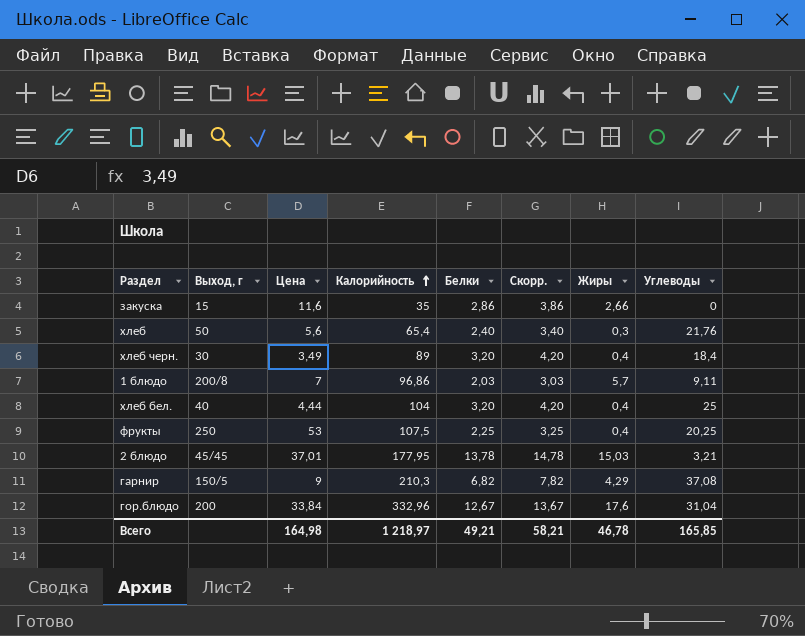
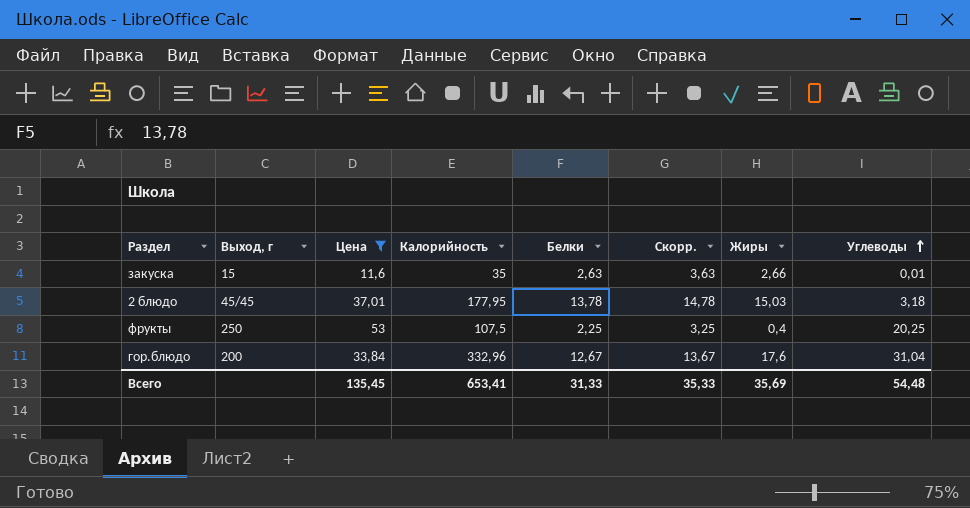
filter: none -> Цена >= 11,6
row order: Калорийность ascending -> Углеводы ascending
закуска | Белки: 2,86 -> 2,63
закуска | Скорр.: 3,86 -> 3,63
закуска | Углеводы: 0 -> 0,01
2 блюдо | Углеводы: 3,21 -> 3,18
Всего | Цена: 164,98 -> 135,45
Всего | Калорийность: 1 218,97 -> 653,41
Всего | Белки: 49,21 -> 31,33
Всего | Скорр.: 58,21 -> 35,33
Всего | Жиры: 46,78 -> 35,69
Всего | Углеводы: 165,85 -> 54,48

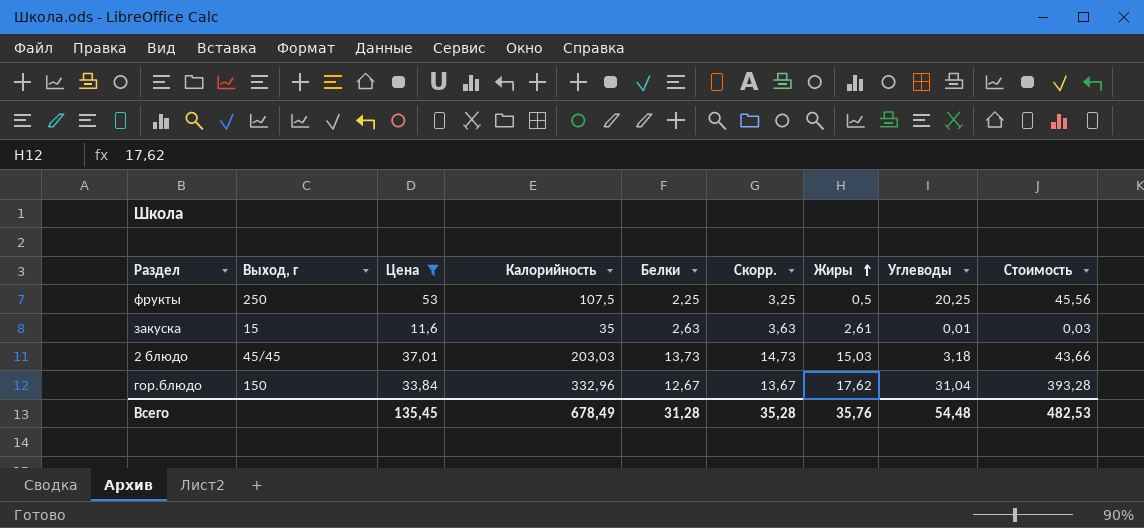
row order: Углеводы ascending -> Жиры ascending
column Стоимость | formula: none -> [Белки] * [Углеводы]
фрукты | Жиры: 0,4 -> 0,5
закуска | Жиры: 2,66 -> 2,61
2 блюдо | Калорийность: 177,95 -> 203,03
2 блюдо | Белки: 13,78 -> 13,73
2 блюдо | Скорр.: 14,78 -> 14,73
гор.блюдо | Выход, г: 200 -> 150
гор.блюдо | Жиры: 17,6 -> 17,62
Всего | Калорийность: 653,41 -> 678,49
Всего | Белки: 31,33 -> 31,28
Всего | Скорр.: 35,33 -> 35,28
Всего | Жиры: 35,69 -> 35,76

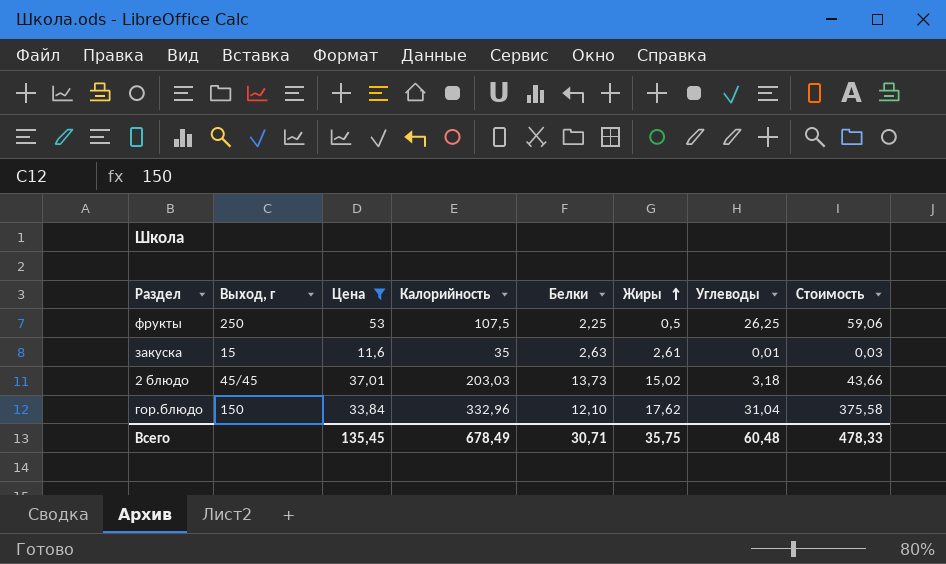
column Скорр. | formula: [Белки] + 1 -> none
фрукты | Углеводы: 20,25 -> 26,25
фрукты | Стоимость: 45,56 -> 59,06
2 блюдо | Жиры: 15,03 -> 15,02
гор.блюдо | Белки: 12,67 -> 12,10
гор.блюдо | Стоимость: 393,28 -> 375,58
Всего | Белки: 31,28 -> 30,71
Всего | Жиры: 35,76 -> 35,75
Всего | Углеводы: 54,48 -> 60,48
Всего | Стоимость: 482,53 -> 478,33

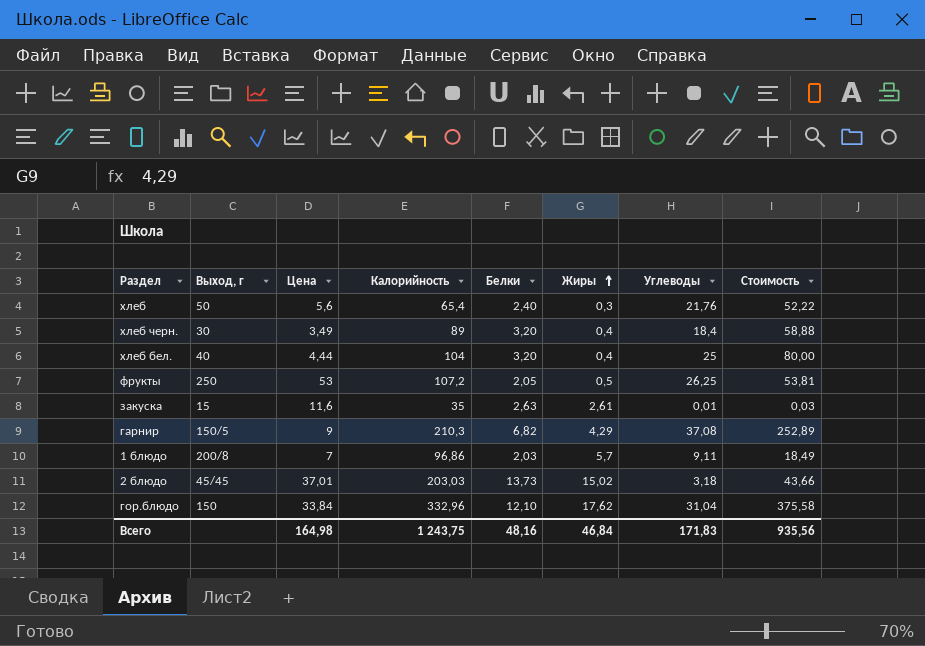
filter: Цена >= 11,6 -> none
фрукты | Калорийность: 107,5 -> 107,2
фрукты | Белки: 2,25 -> 2,05
фрукты | Стоимость: 59,06 -> 53,81
Всего | Цена: 135,45 -> 164,98
Всего | Калорийность: 678,49 -> 1 243,75
Всего | Белки: 30,71 -> 48,16
Всего | Жиры: 35,75 -> 46,84
Всего | Углеводы: 60,48 -> 171,83
Всего | Стоимость: 478,33 -> 935,56

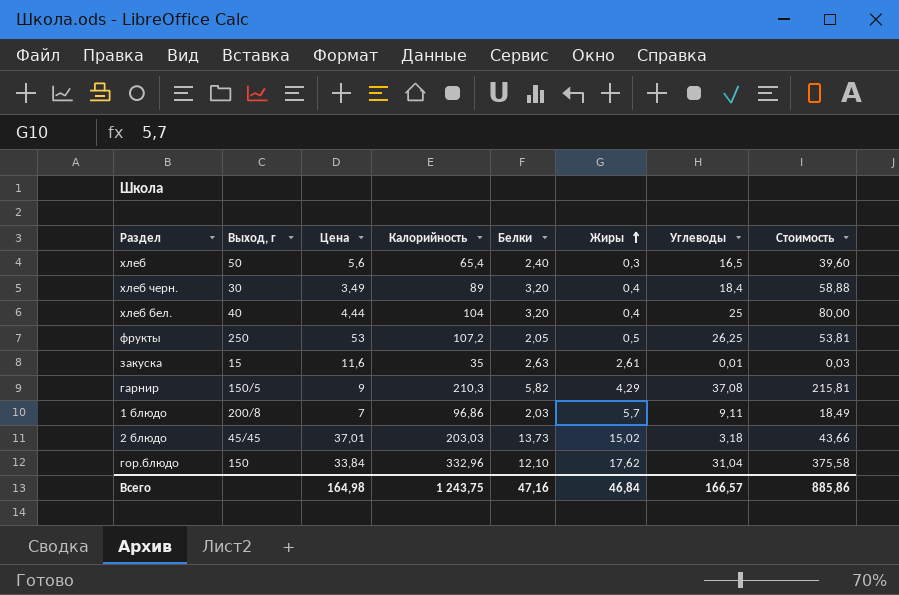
хлеб | Углеводы: 21,76 -> 16,5
хлеб | Стоимость: 52,22 -> 39,60
гарнир | Белки: 6,82 -> 5,82
гарнир | Стоимость: 252,89 -> 215,81
Всего | Белки: 48,16 -> 47,16
Всего | Углеводы: 171,83 -> 166,57
Всего | Стоимость: 935,56 -> 885,86

